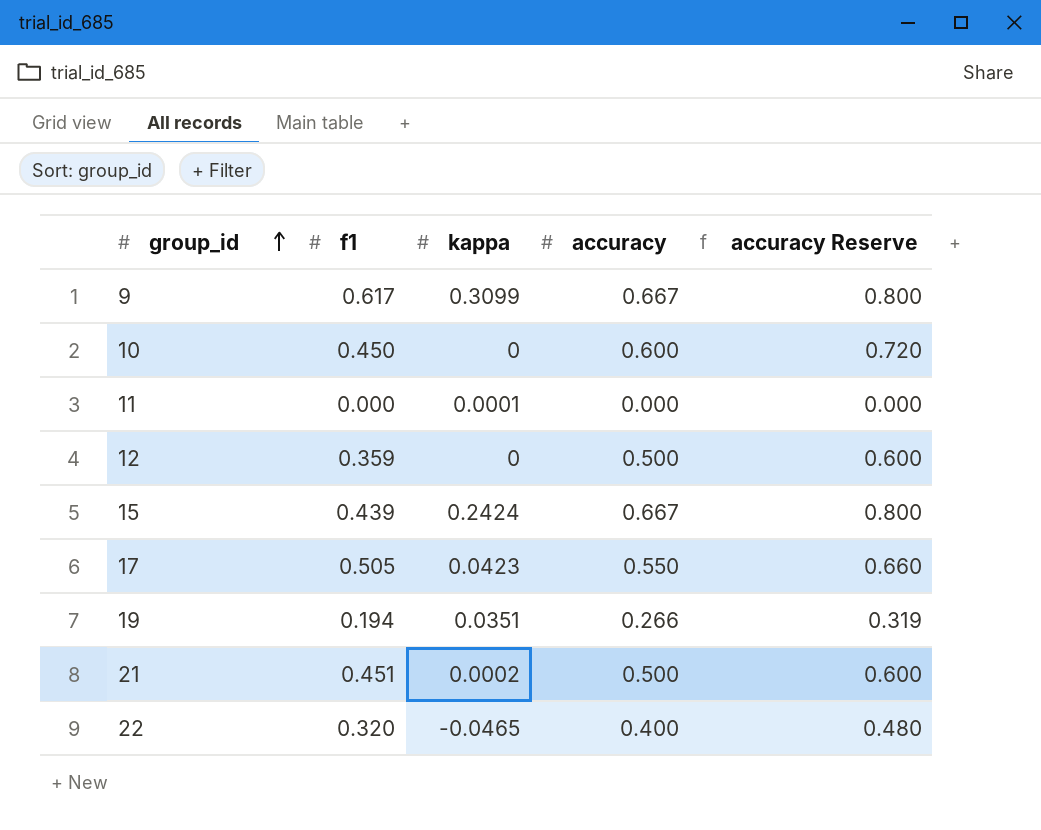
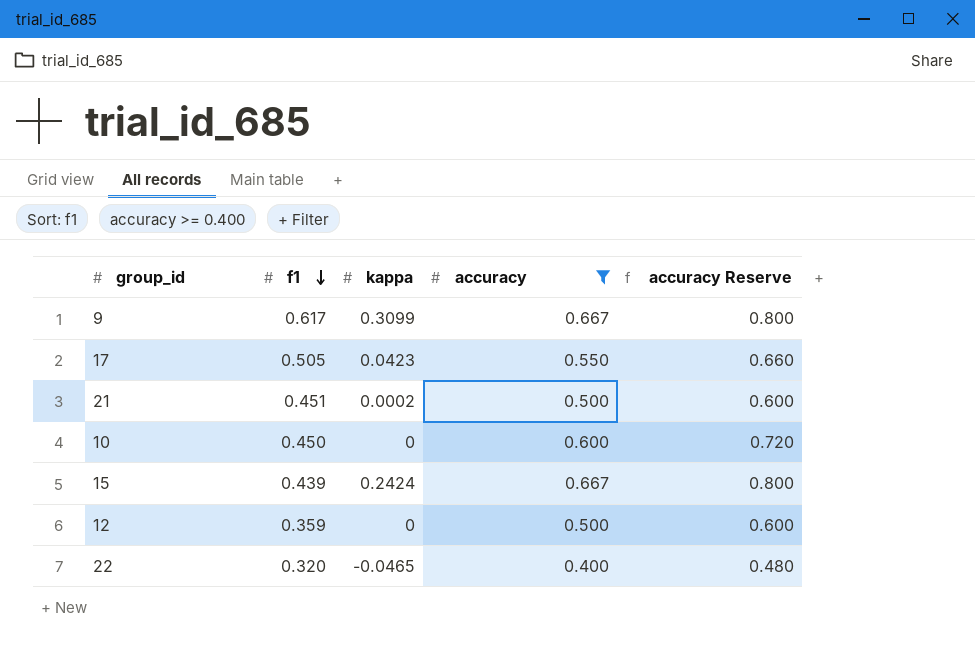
filter: none -> accuracy >= 0.400
row order: group_id ascending -> f1 descending

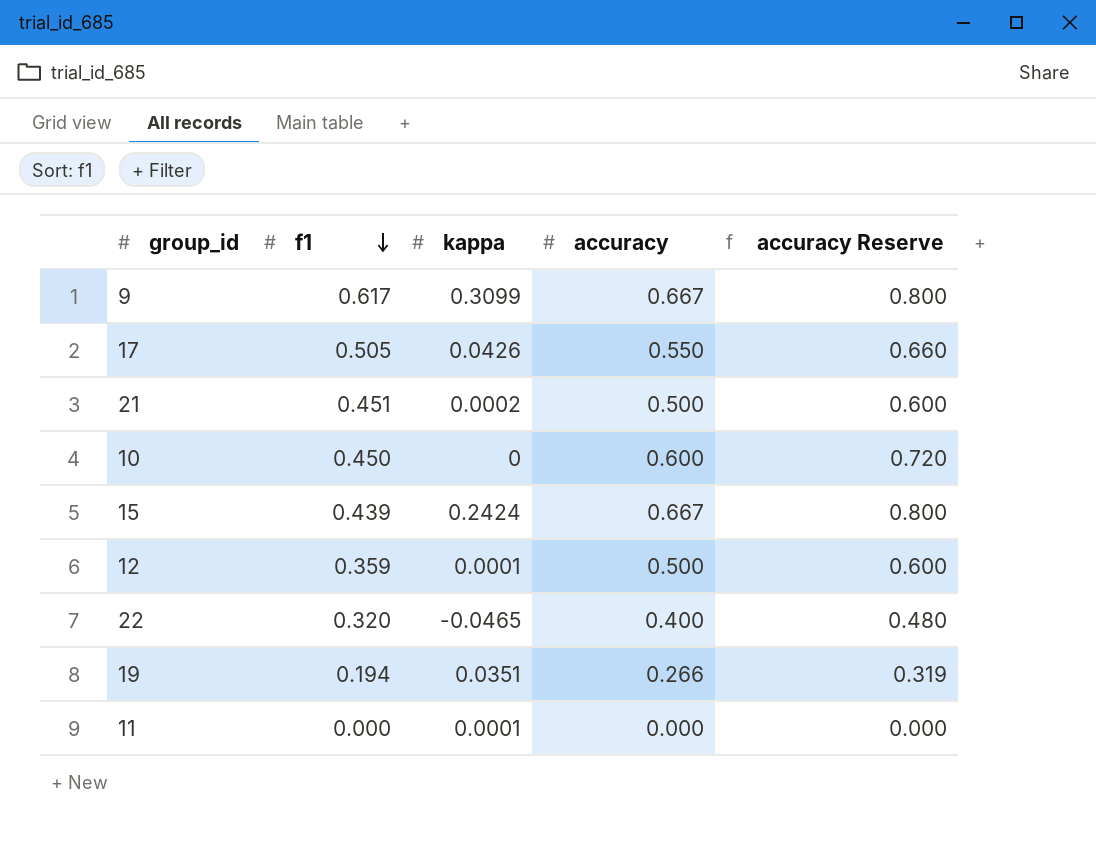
filter: accuracy >= 0.400 -> none
17 | kappa: 0.0423 -> 0.0426
12 | kappa: 0 -> 0.0001

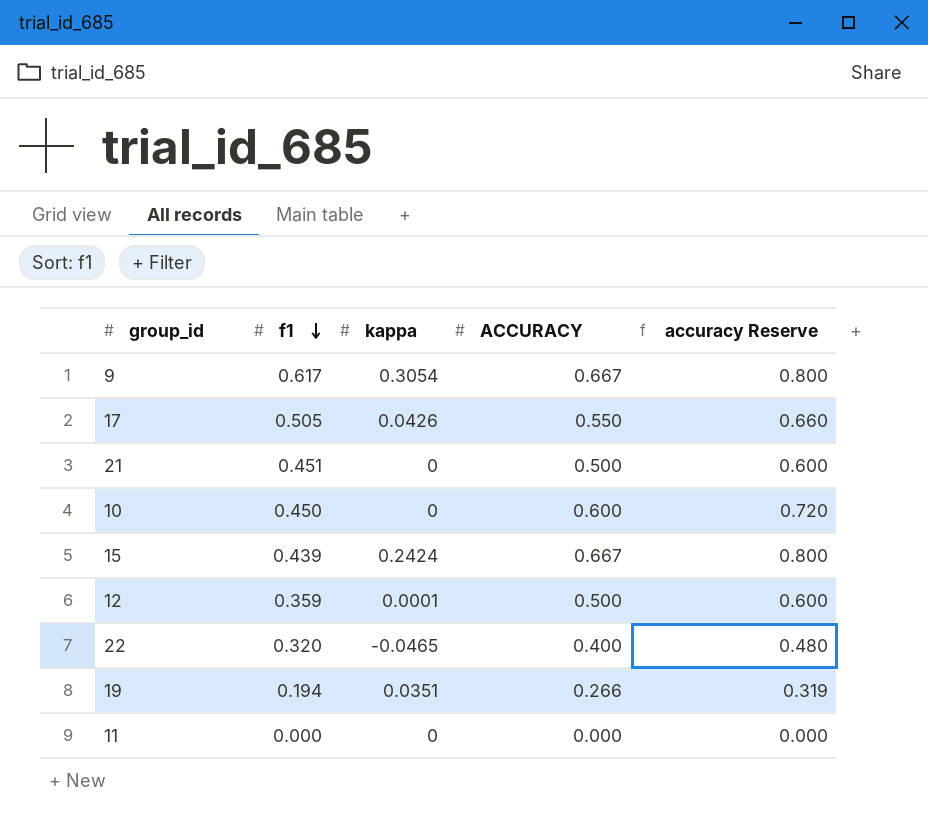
column name: accuracy -> ACCURACY
9 | kappa: 0.3099 -> 0.3054
21 | kappa: 0.0002 -> 0
11 | kappa: 0.0001 -> 0

